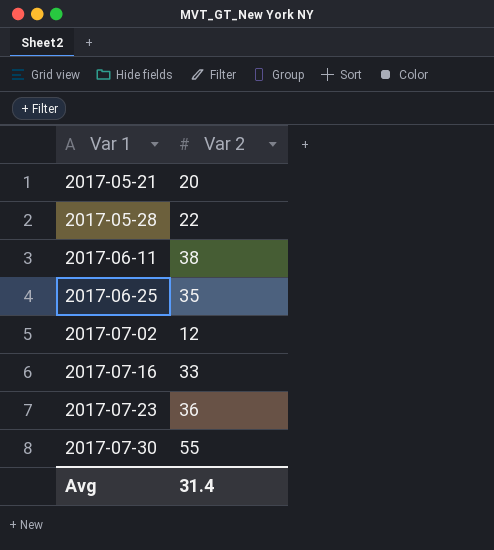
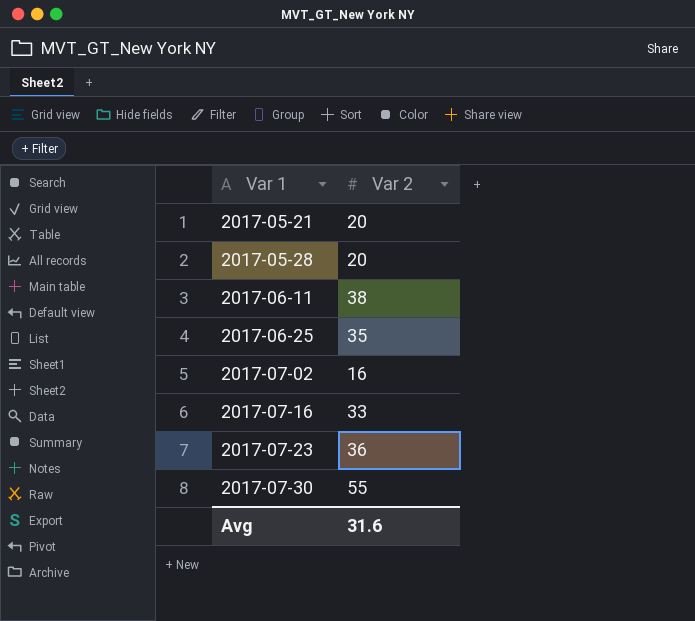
2017-05-28 | Var 2: 22 -> 20
2017-07-02 | Var 2: 12 -> 16
Avg | Var 2: 31.4 -> 31.6

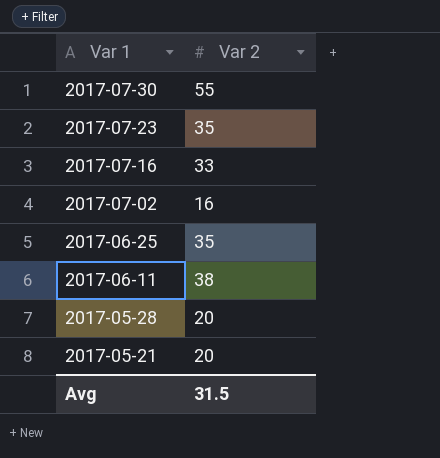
row order: Var 1 ascending -> Var 1 descending
2017-07-23 | Var 2: 36 -> 35
Avg | Var 2: 31.6 -> 31.5

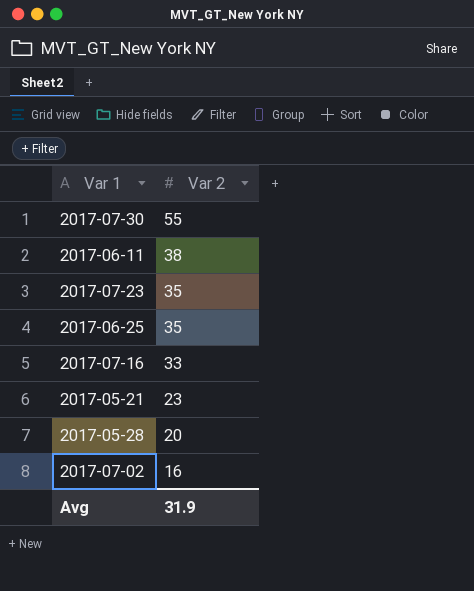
row order: Var 1 descending -> Var 2 descending
2017-05-21 | Var 2: 20 -> 23
Avg | Var 2: 31.5 -> 31.9

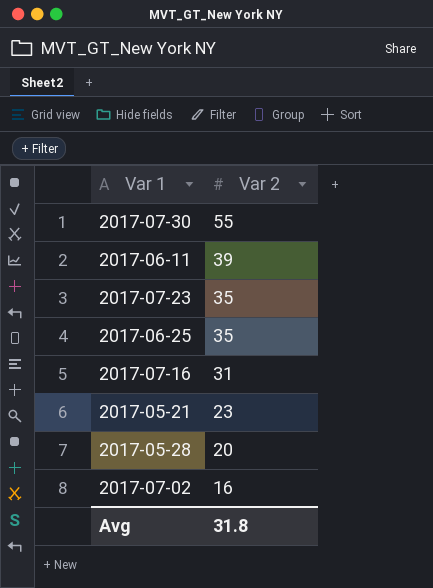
2017-06-11 | Var 2: 38 -> 39
2017-07-16 | Var 2: 33 -> 31
Avg | Var 2: 31.9 -> 31.8

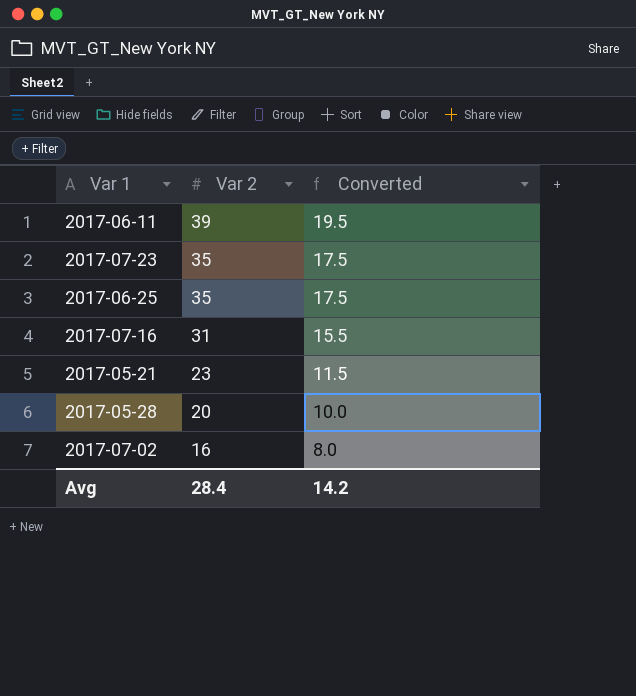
column Converted | formula: none -> [Var 2] * 0.5
row 2017-07-30: 55 -> none
Avg | Var 2: 31.8 -> 28.4

